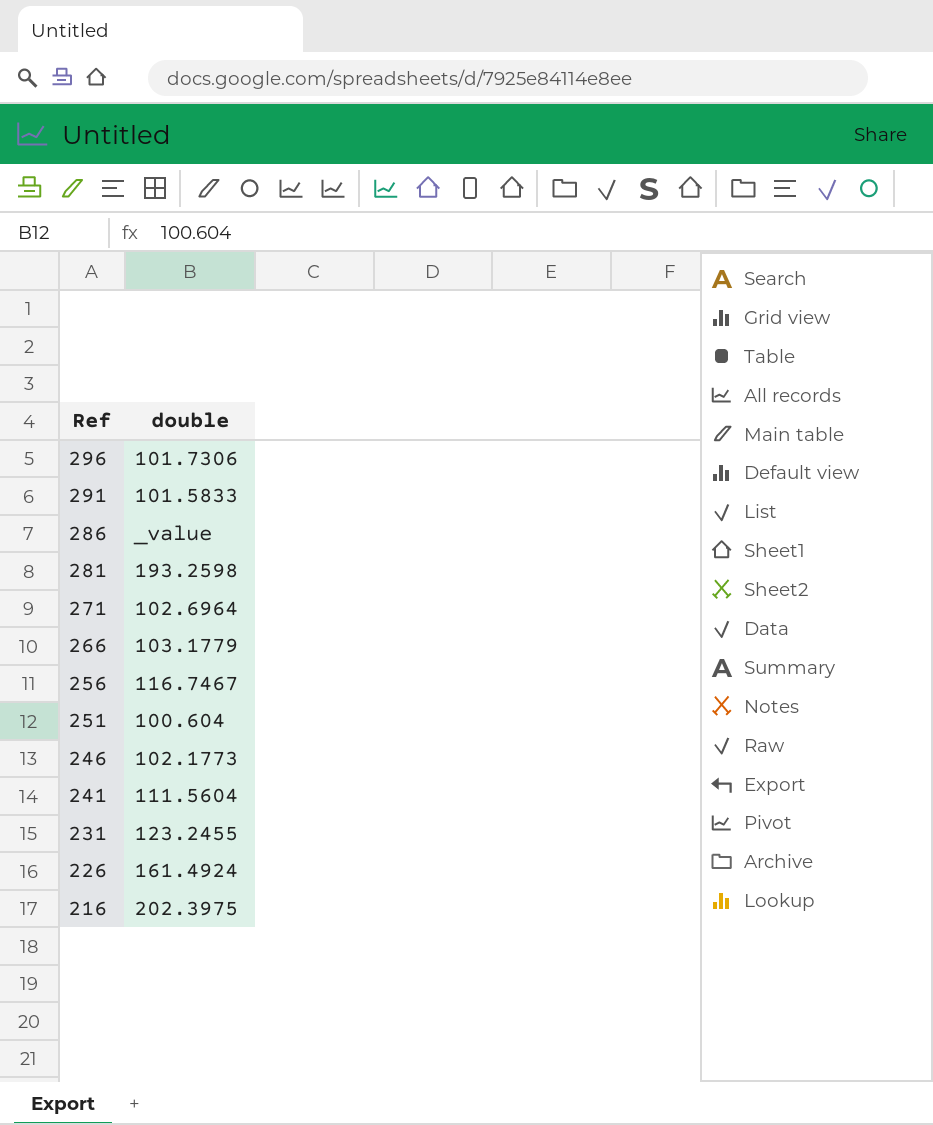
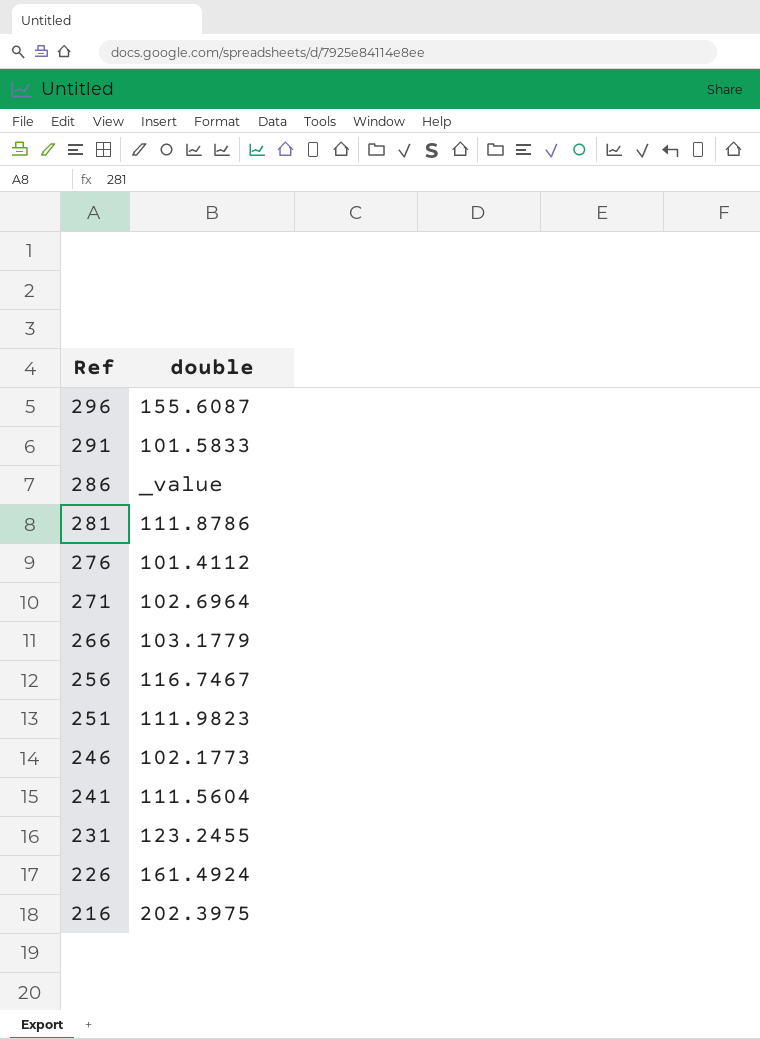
296 | double: 101.7306 -> 155.6087
281 | double: 193.2598 -> 111.8786
row 276: none -> 101.4112
251 | double: 100.604 -> 111.9823

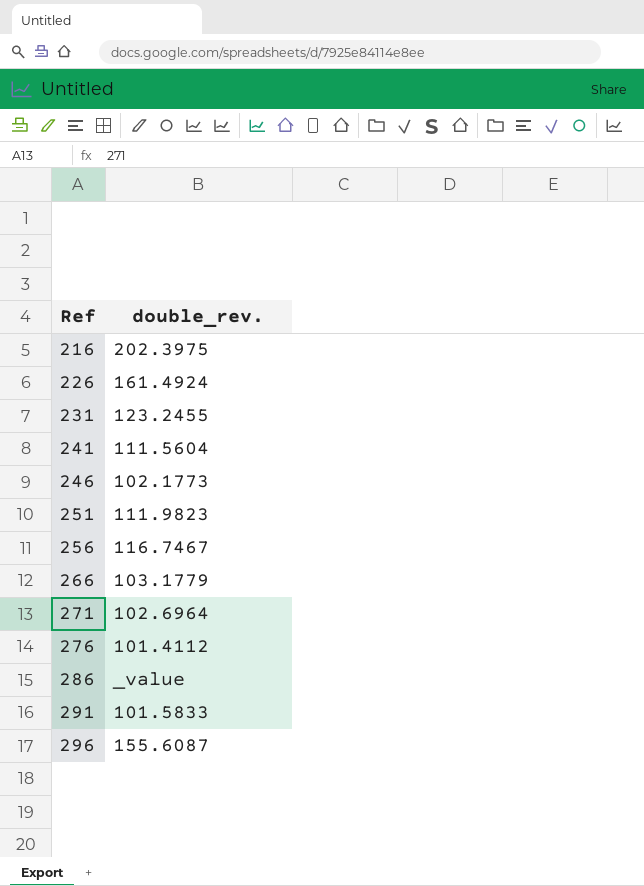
row order: Ref descending -> Ref ascending
column name: double -> double_rev.
row 281: 111.8786 -> none

